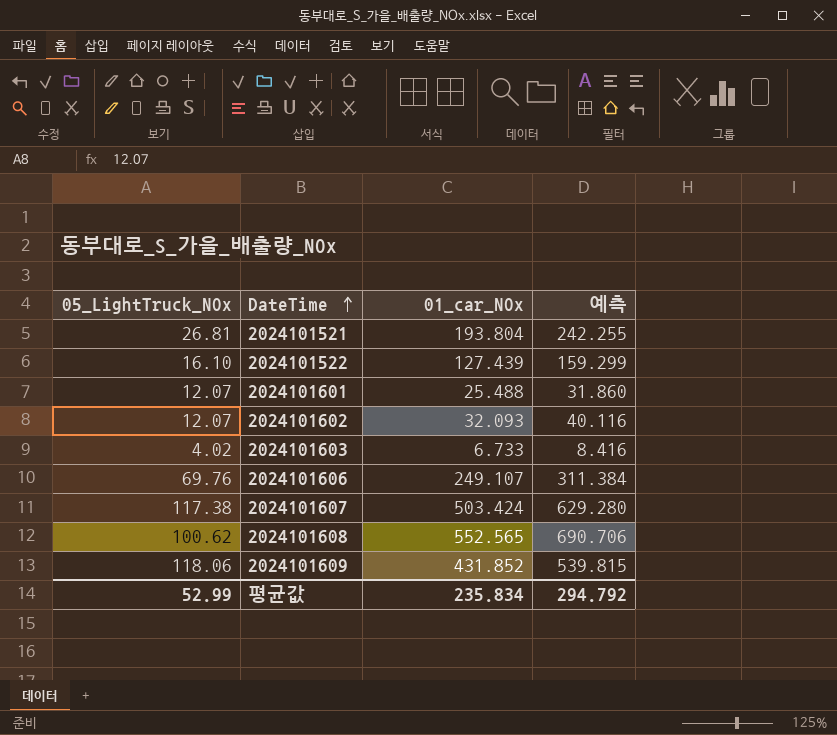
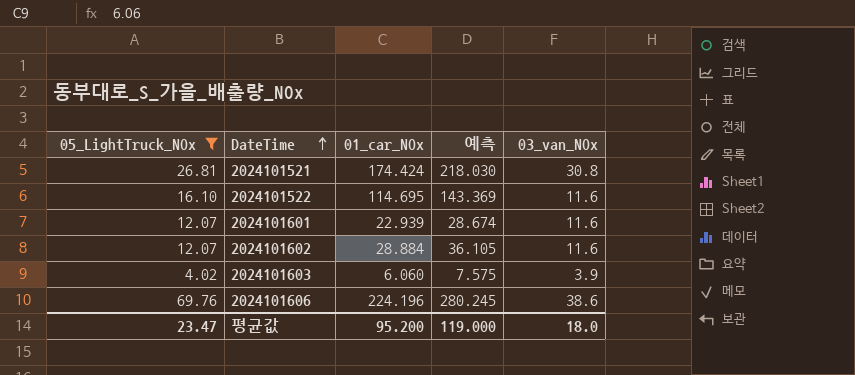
filter: none -> 05_LightTruck_NOx <= 69.76
column 03_van_NOx | position: none -> 5
2024101521 | 01_car_NOx: 193.804 -> 174.424
2024101521 | 예측: 242.255 -> 218.030
2024101522 | 01_car_NOx: 127.439 -> 114.695
2024101522 | 예측: 159.299 -> 143.369
2024101601 | 01_car_NOx: 25.488 -> 22.939
2024101601 | 예측: 31.860 -> 28.674
2024101602 | 01_car_NOx: 32.093 -> 28.884
2024101602 | 예측: 40.116 -> 36.105
2024101603 | 01_car_NOx: 6.733 -> 6.060
2024101603 | 예측: 8.416 -> 7.575
2024101606 | 01_car_NOx: 249.107 -> 224.196
2024101606 | 예측: 311.384 -> 280.245
평균값 | 05_LightTruck_NOx: 52.99 -> 23.47
평균값 | 01_car_NOx: 235.834 -> 95.200
평균값 | 예측: 294.792 -> 119.000

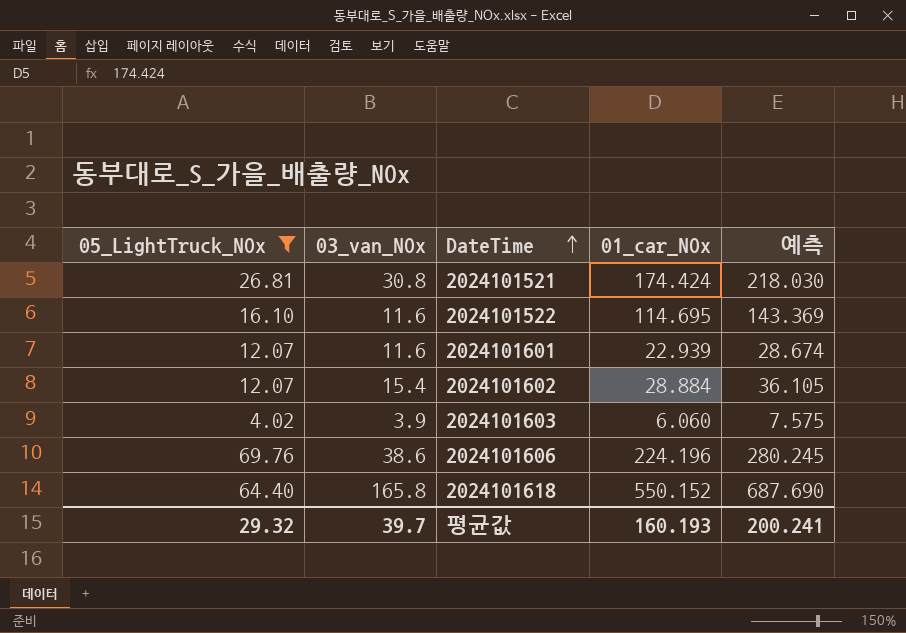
column 03_van_NOx | position: 5 -> 2
2024101602 | 03_van_NOx: 11.6 -> 15.4
row 2024101618: none -> 64.40 | 165.8 | 550.152 | 687.690
평균값 | 05_LightTruck_NOx: 23.47 -> 29.32
평균값 | 03_van_NOx: 18.0 -> 39.7
평균값 | 01_car_NOx: 95.200 -> 160.193
평균값 | 예측: 119.000 -> 200.241

